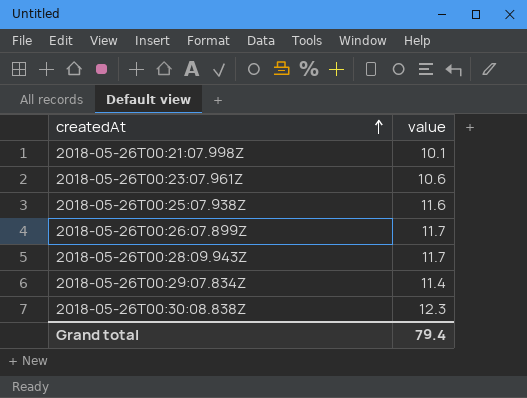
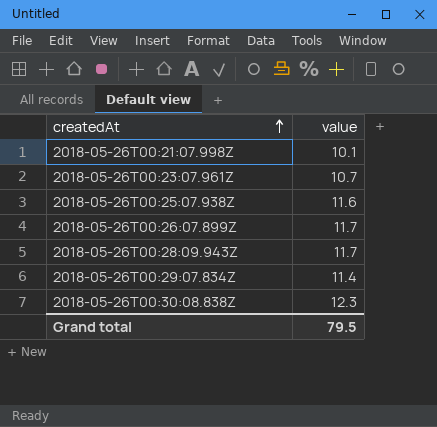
2018-05-26T00:23:07.961Z | value: 10.6 -> 10.7
Grand total | value: 79.4 -> 79.5

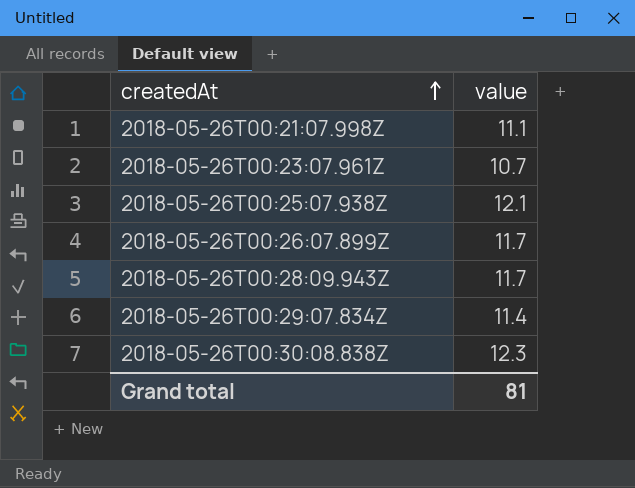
2018-05-26T00:21:07.998Z | value: 10.1 -> 11.1
2018-05-26T00:25:07.938Z | value: 11.6 -> 12.1
Grand total | value: 79.5 -> 81

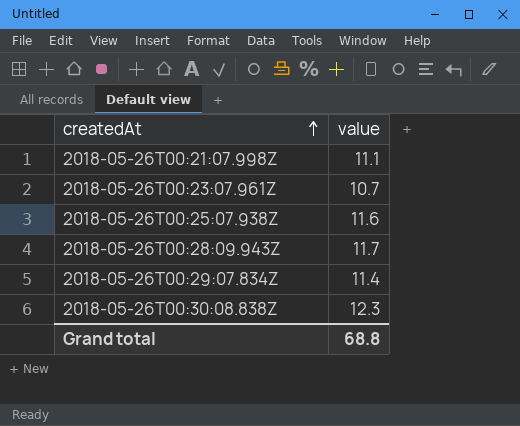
row 2018-05-26T00:26:07.899Z: 11.7 -> none
2018-05-26T00:25:07.938Z | value: 12.1 -> 11.6
Grand total | value: 81 -> 68.8

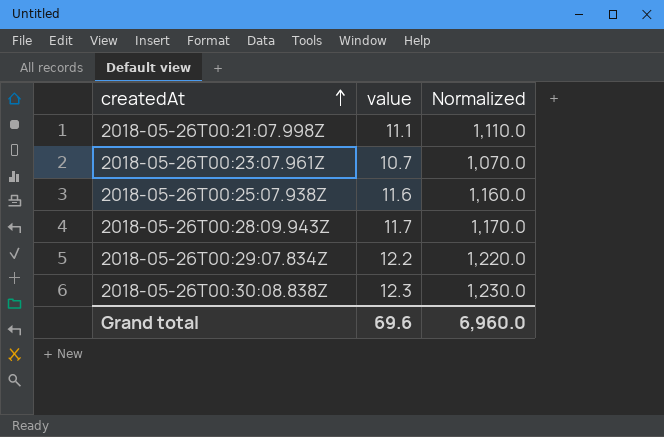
column Normalized | formula: none -> [value] * 100
2018-05-26T00:29:07.834Z | value: 11.4 -> 12.2
Grand total | value: 68.8 -> 69.6

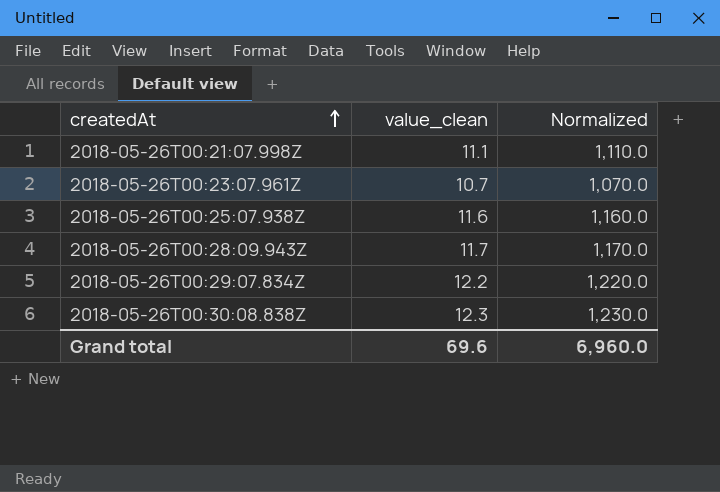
column name: value -> value_clean

